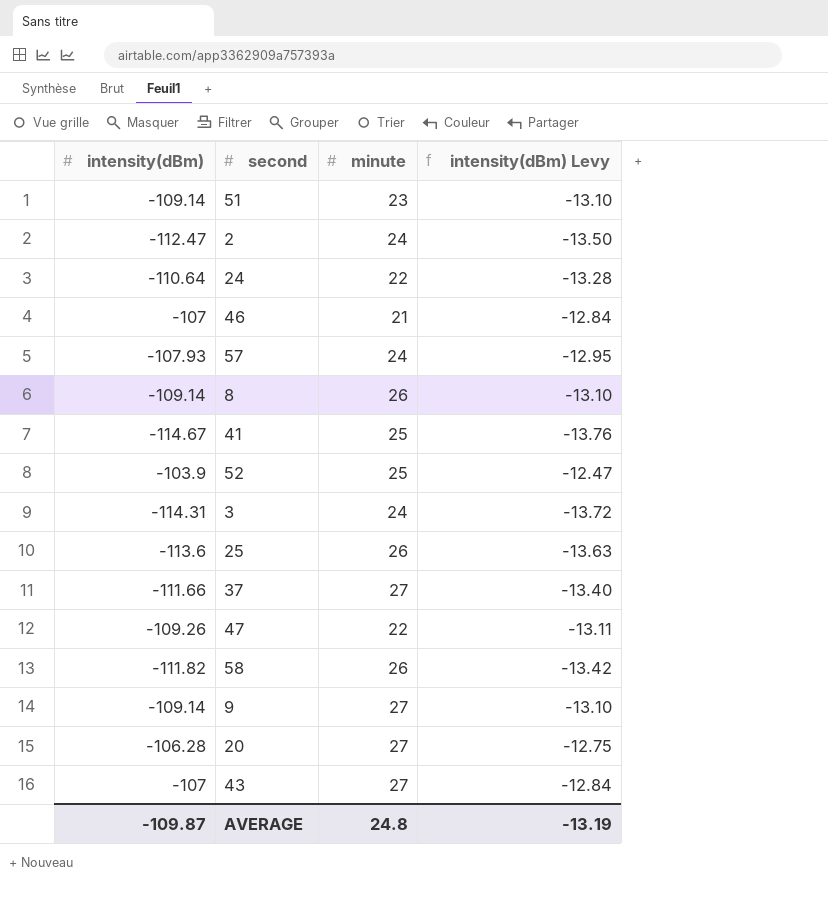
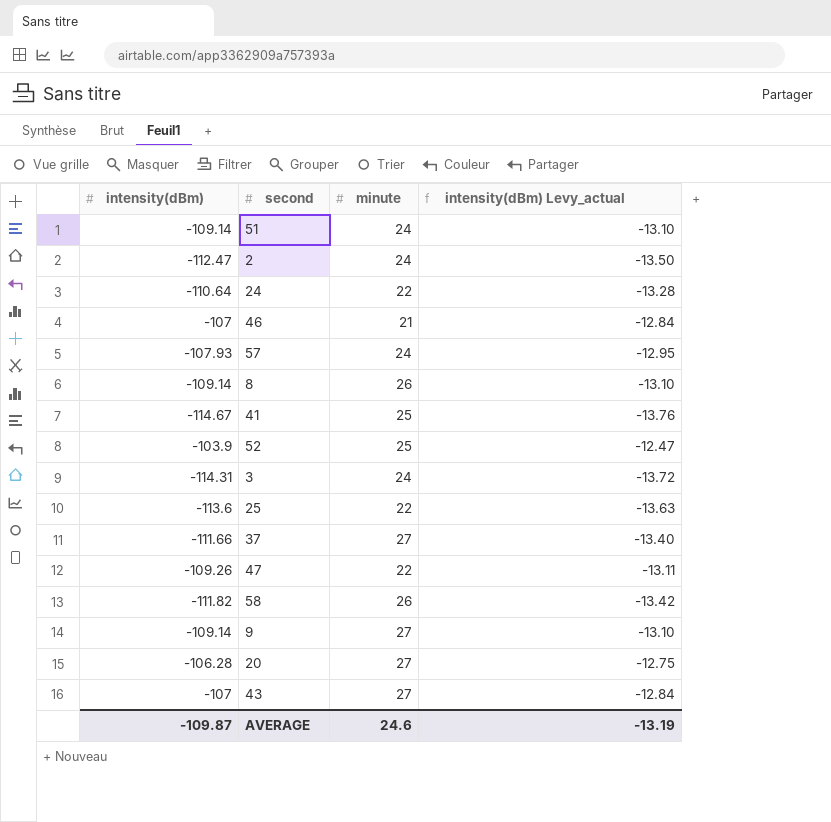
column name: intensity(dBm) Levy -> intensity(dBm) Levy_actual
51 | minute: 23 -> 24
25 | minute: 26 -> 22
AVERAGE | minute: 24.8 -> 24.6

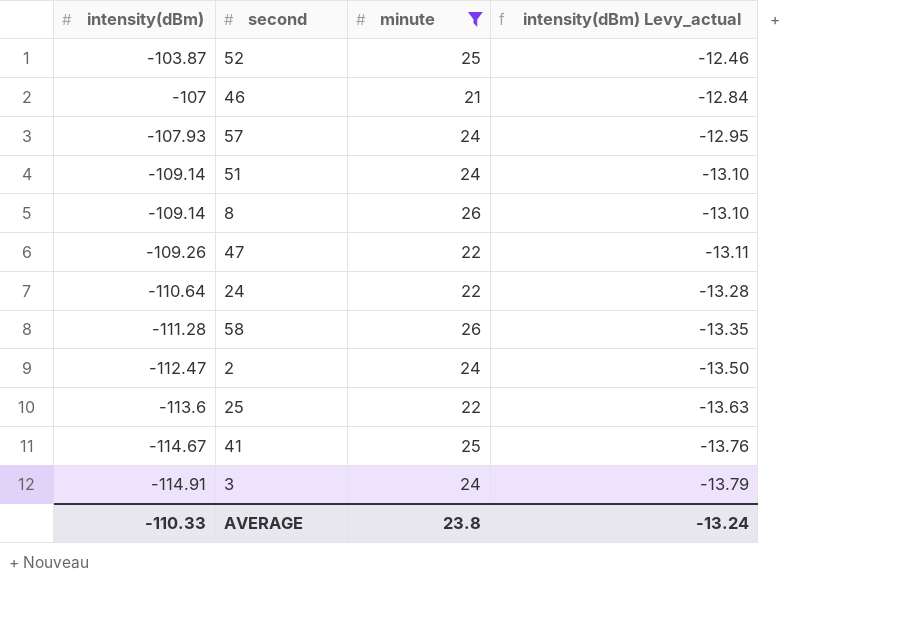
filter: none -> minute != 27
row order: none -> intensity(dBm) descending
52 | intensity(dBm): -103.9 -> -103.87
52 | intensity(dBm) Levy_actual: -12.47 -> -12.46
58 | intensity(dBm): -111.82 -> -111.28
58 | intensity(dBm) Levy_actual: -13.42 -> -13.35
3 | intensity(dBm): -114.31 -> -114.91
3 | intensity(dBm) Levy_actual: -13.72 -> -13.79
AVERAGE | intensity(dBm): -109.87 -> -110.33
AVERAGE | minute: 24.6 -> 23.8
AVERAGE | intensity(dBm) Levy_actual: -13.19 -> -13.24

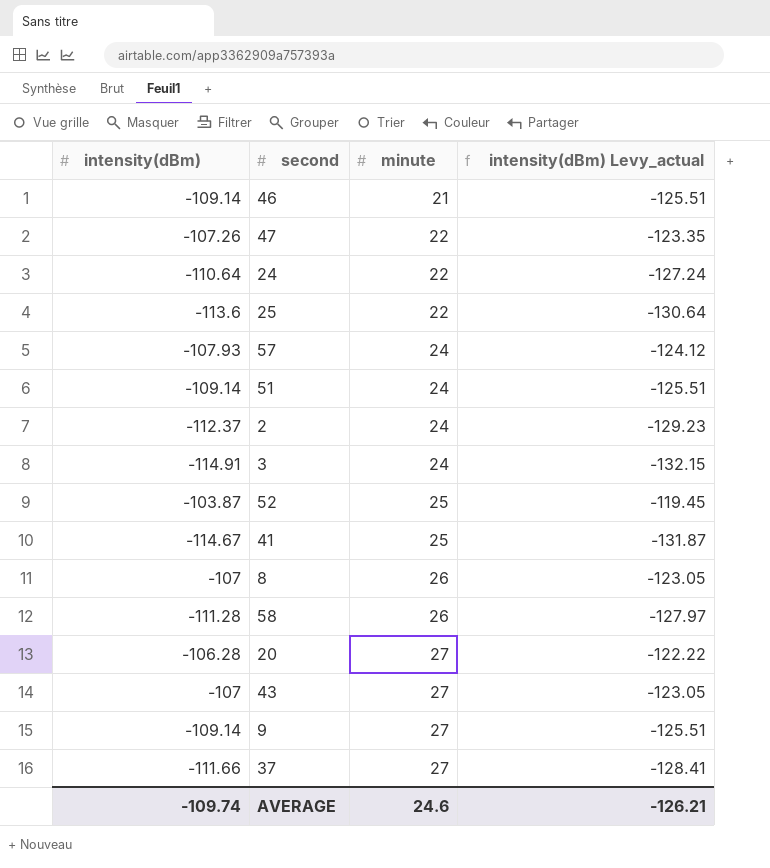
filter: minute != 27 -> none
row order: intensity(dBm) descending -> minute ascending
column intensity(dBm) Levy_actual | formula: [intensity(dBm)] * 0.12 -> [intensity(dBm)] * 1.15
46 | intensity(dBm): -107 -> -109.14
47 | intensity(dBm): -109.26 -> -107.26
2 | intensity(dBm): -112.47 -> -112.37
8 | intensity(dBm): -109.14 -> -107
AVERAGE | intensity(dBm): -110.33 -> -109.74
AVERAGE | minute: 23.8 -> 24.6
AVERAGE | intensity(dBm) Levy_actual: -13.24 -> -126.21

